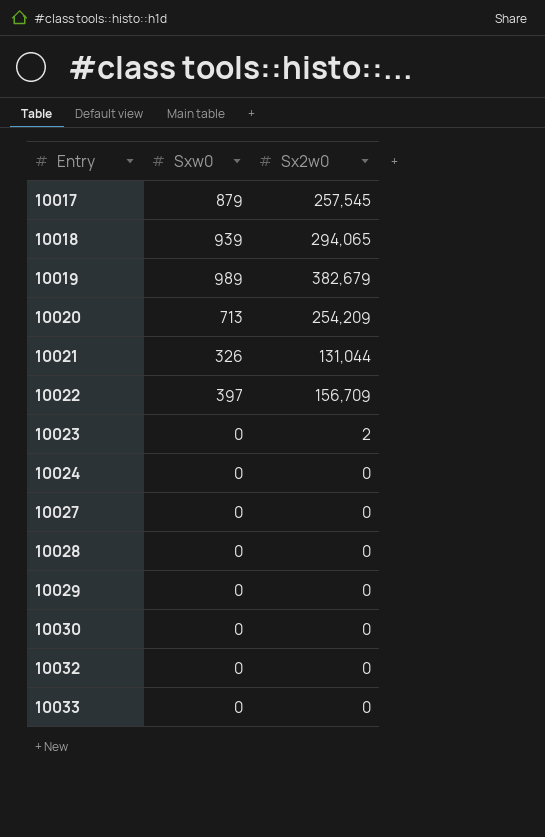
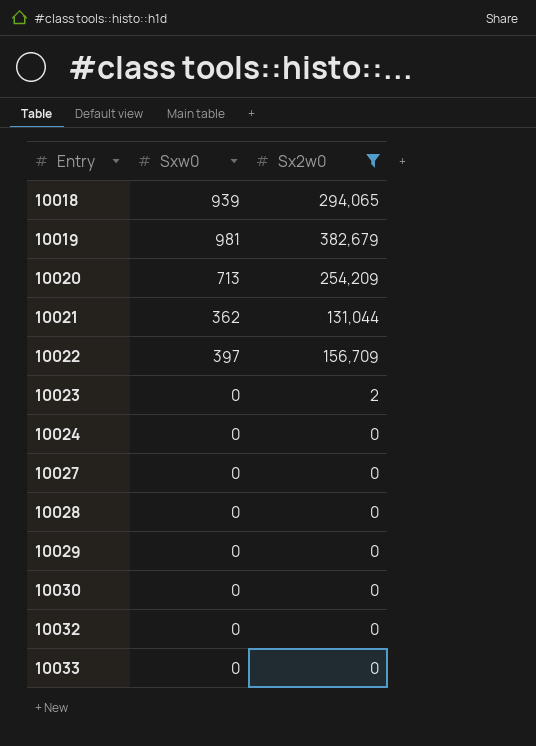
filter: none -> Sx2w0 != 257,545
10019 | Sxw0: 989 -> 981
10021 | Sxw0: 326 -> 362

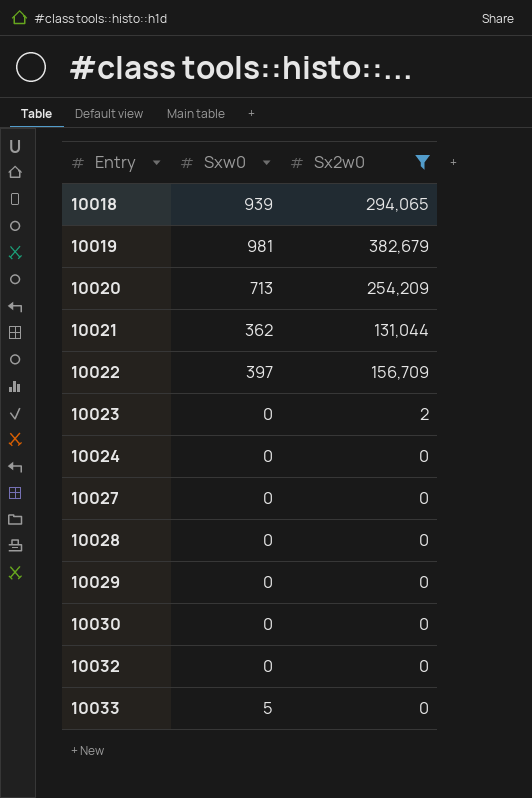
10033 | Sxw0: 0 -> 5

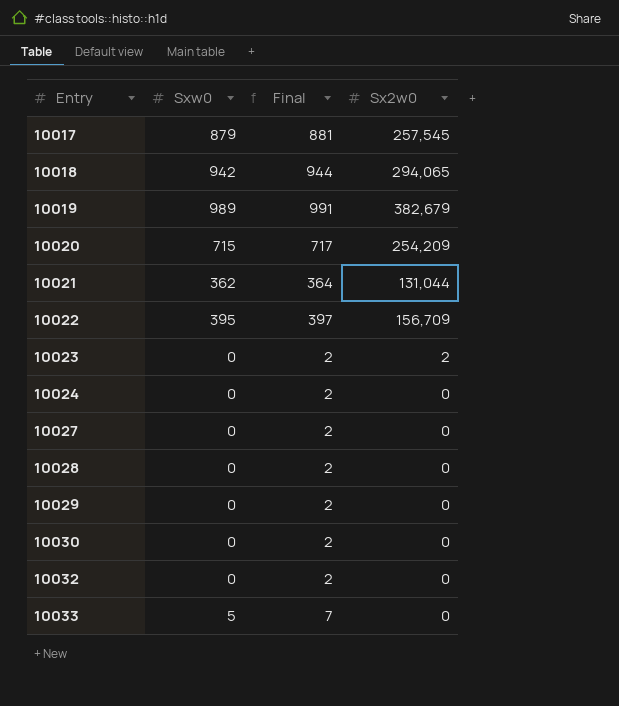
filter: Sx2w0 != 257,545 -> none
column Final | formula: none -> [Sxw0] + 2
10018 | Sxw0: 939 -> 942
10019 | Sxw0: 981 -> 989
10020 | Sxw0: 713 -> 715
10022 | Sxw0: 397 -> 395

